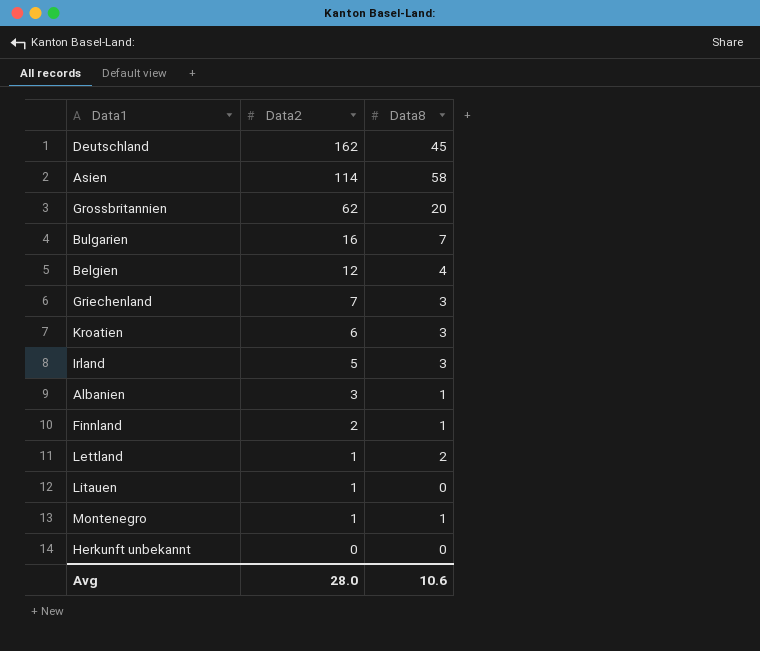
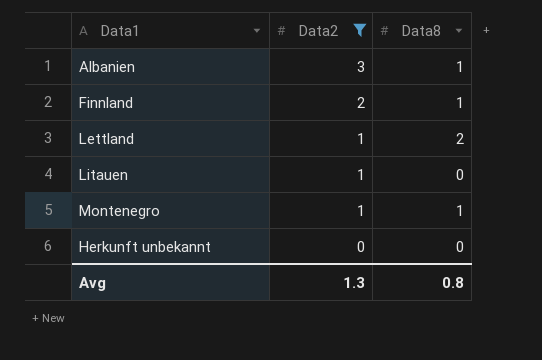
filter: none -> Data2 <= 3
Avg | Data2: 28.0 -> 1.3
Avg | Data8: 10.6 -> 0.8

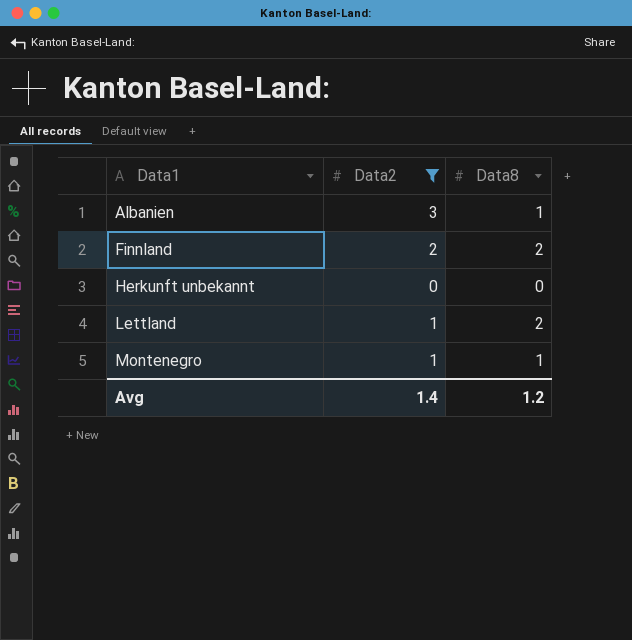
row order: Data2 descending -> Data1 ascending
row Litauen: 1 | 0 -> none
Finnland | Data8: 1 -> 2
Avg | Data2: 1.3 -> 1.4
Avg | Data8: 0.8 -> 1.2

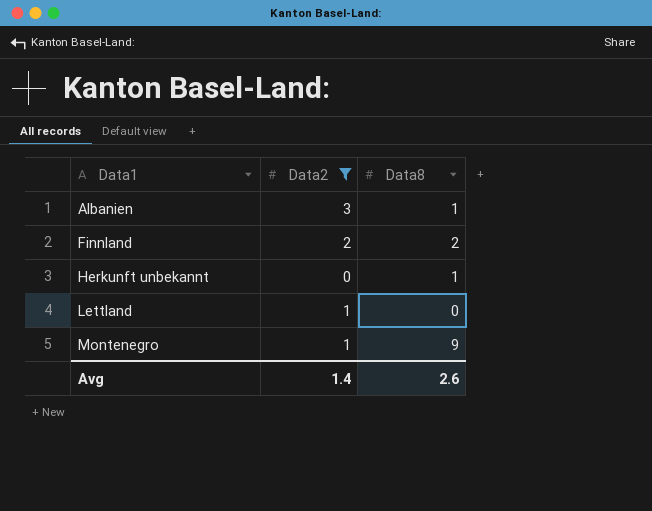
Herkunft unbekannt | Data8: 0 -> 1
Lettland | Data8: 2 -> 0
Montenegro | Data8: 1 -> 9
Avg | Data8: 1.2 -> 2.6

